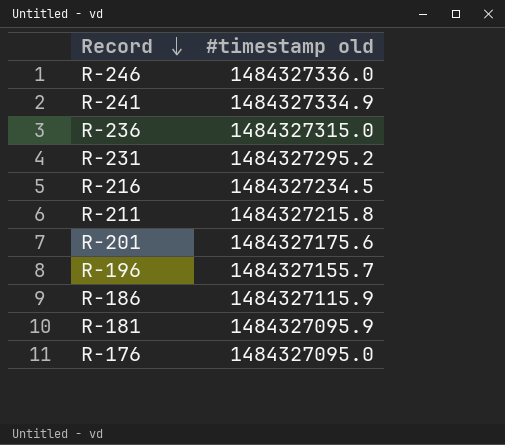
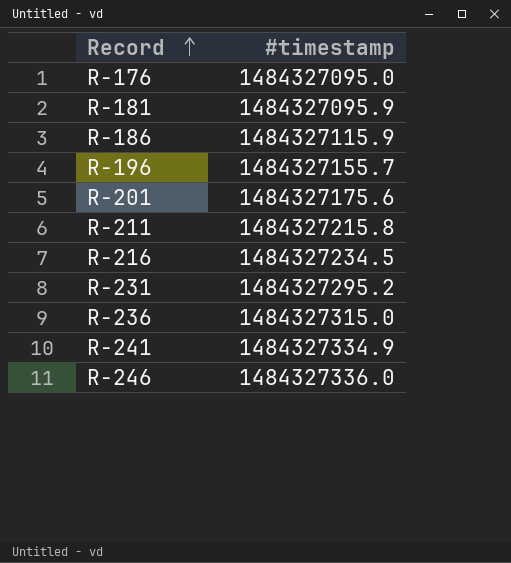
row order: Record descending -> Record ascending
column name: #timestamp old -> #timestamp

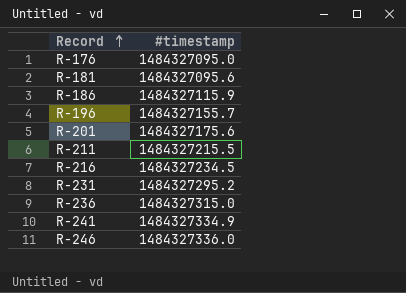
R-181 | #timestamp: 1484327095.9 -> 1484327095.6
R-211 | #timestamp: 1484327215.8 -> 1484327215.5

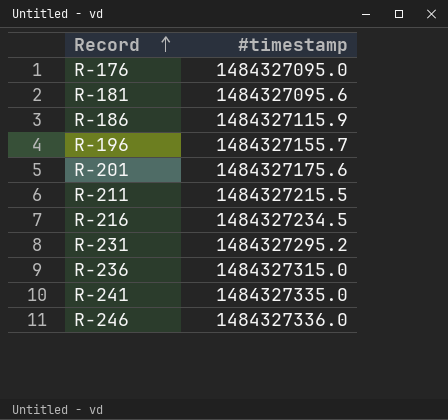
R-241 | #timestamp: 1484327334.9 -> 1484327335.0

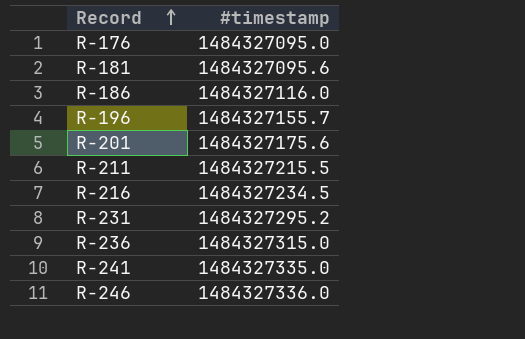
R-186 | #timestamp: 1484327115.9 -> 1484327116.0

